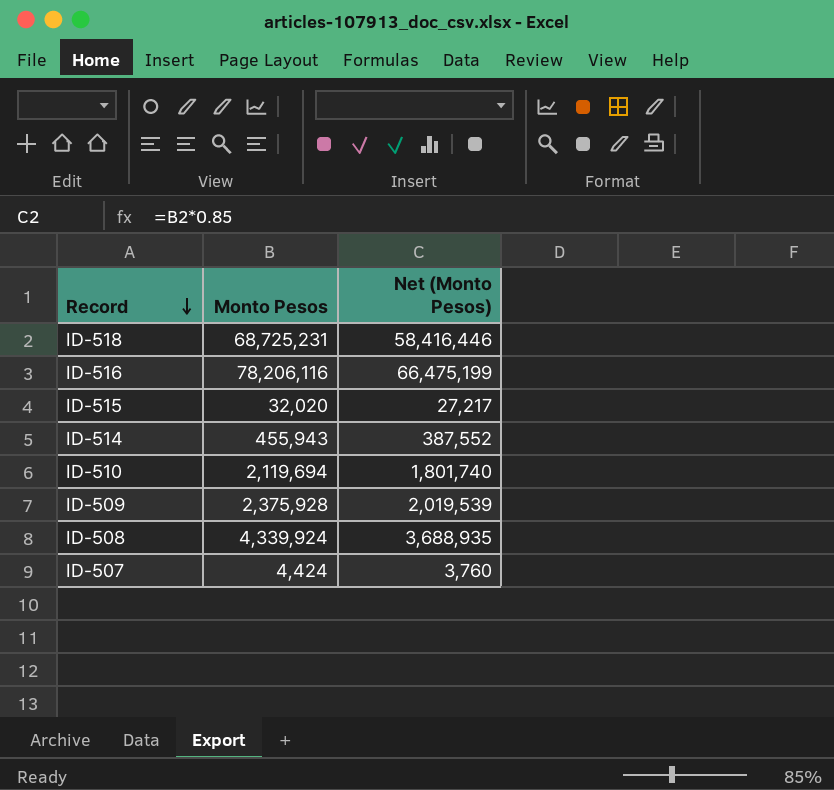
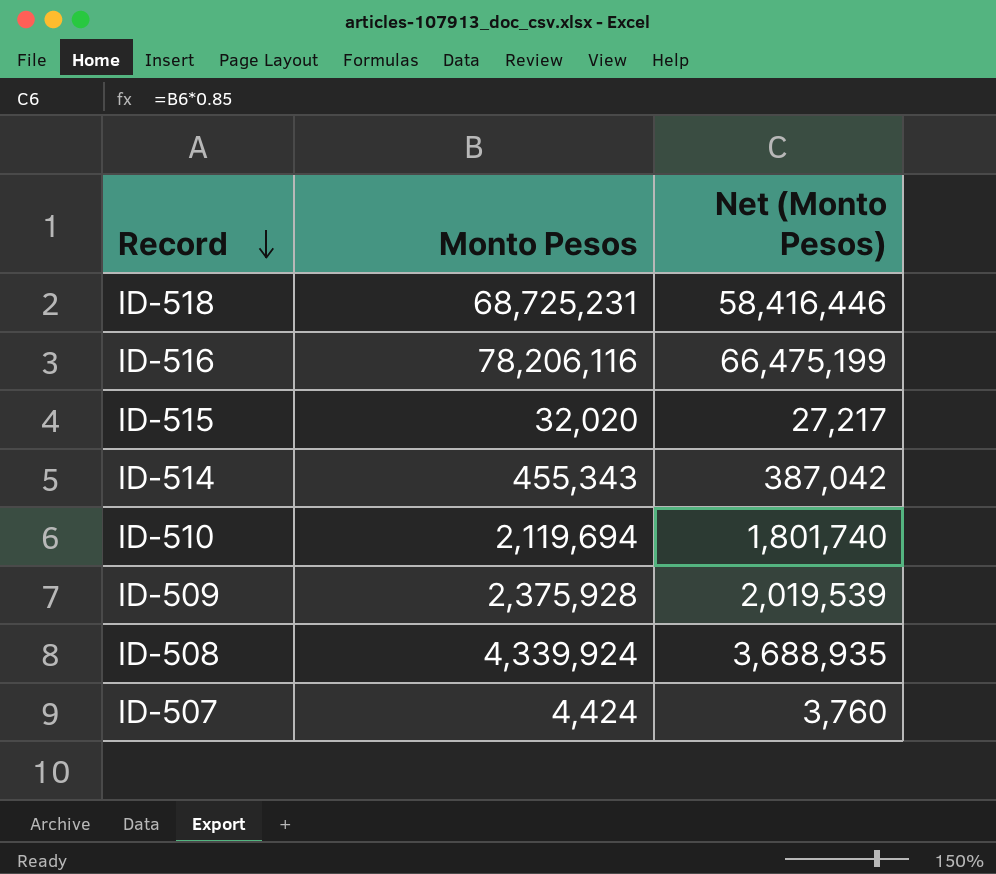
ID-514 | Monto Pesos: 455,943 -> 455,343
ID-514 | Net (Monto Pesos): 387,552 -> 387,042

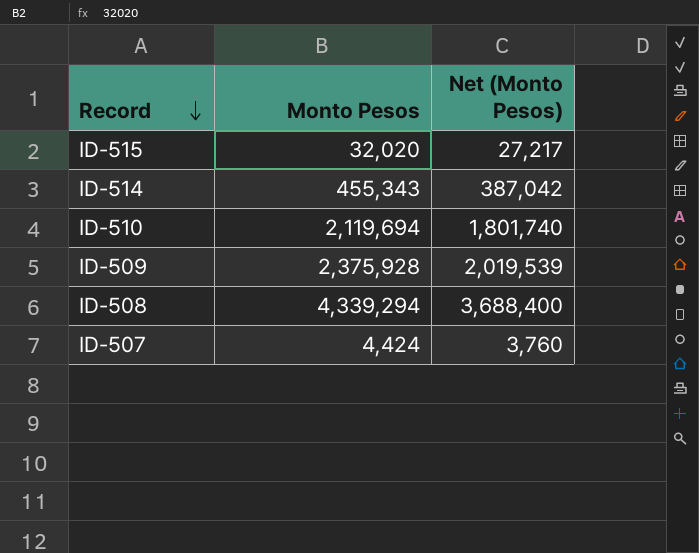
row ID-518: 68,725,231 | 58,416,446 -> none
row ID-516: 78,206,116 | 66,475,199 -> none
ID-508 | Monto Pesos: 4,339,924 -> 4,339,294
ID-508 | Net (Monto Pesos): 3,688,935 -> 3,688,400

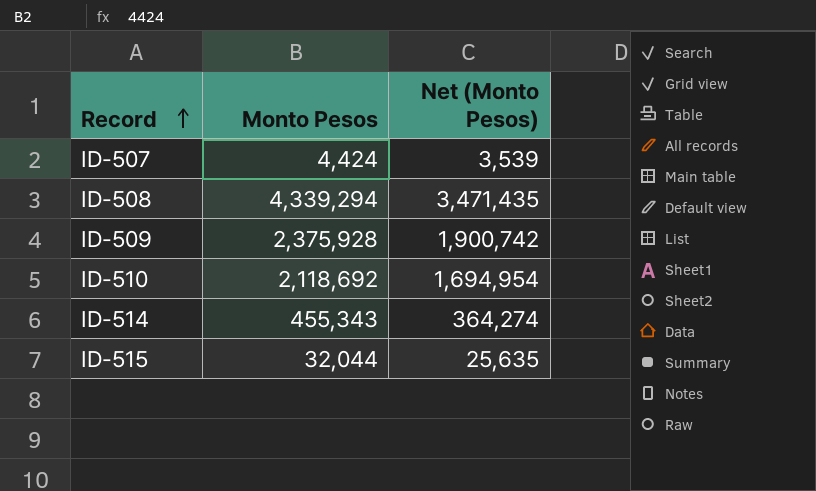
row order: Record descending -> Record ascending
column Net (Monto Pesos) | formula: [Monto Pesos] * 0.85 -> [Monto Pesos] * 0.8
ID-510 | Monto Pesos: 2,119,694 -> 2,118,692
ID-515 | Monto Pesos: 32,020 -> 32,044

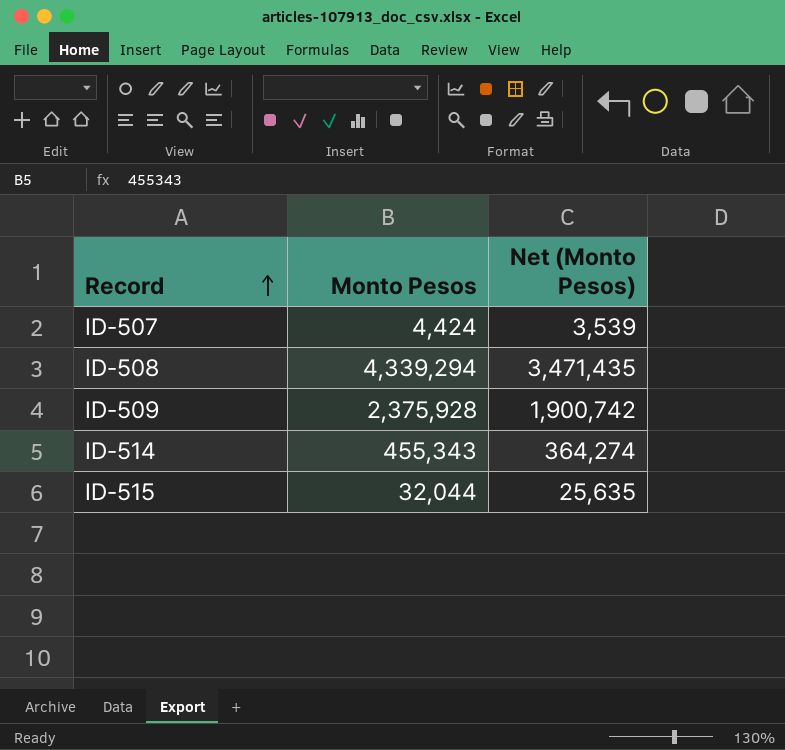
row ID-510: 2,118,692 | 1,694,954 -> none

